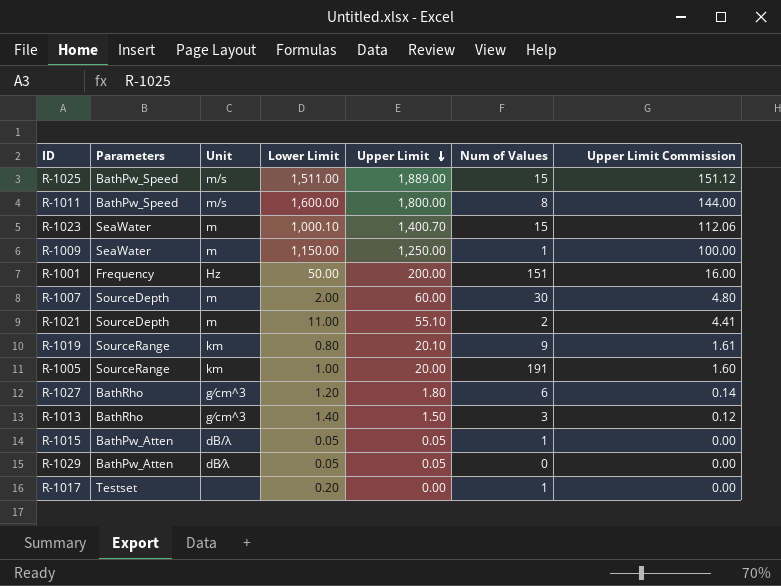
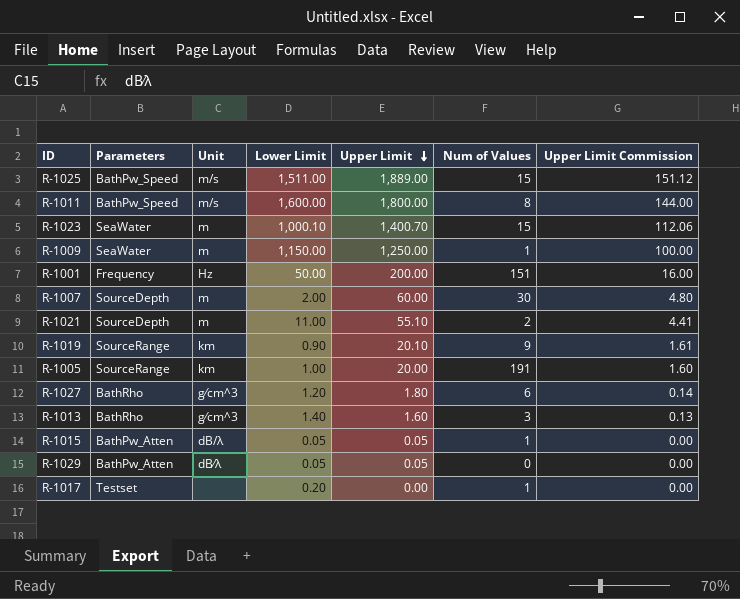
R-1019 | Lower Limit: 0.80 -> 0.90
R-1013 | Upper Limit: 1.50 -> 1.60
R-1013 | Upper Limit Commission: 0.12 -> 0.13

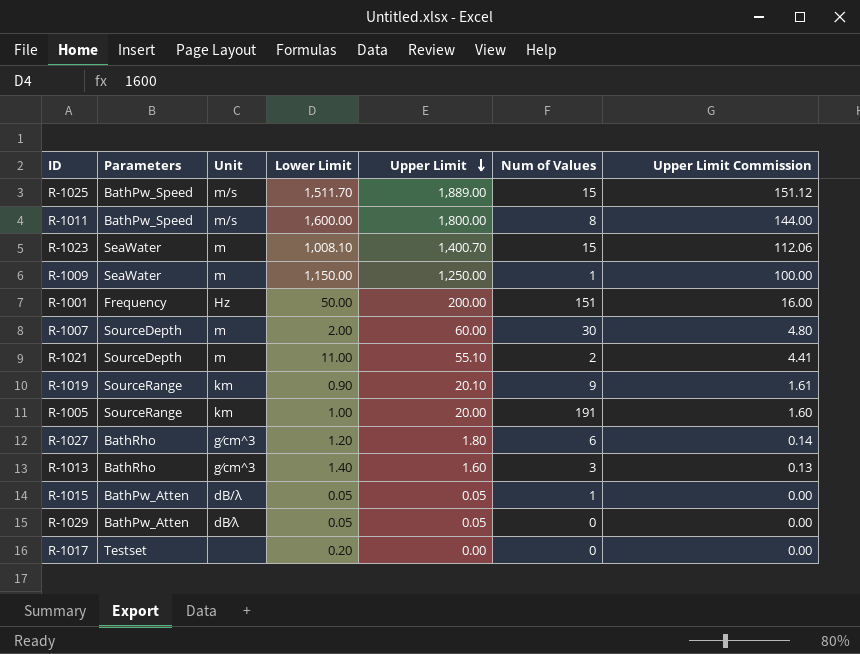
R-1025 | Lower Limit: 1,511.00 -> 1,511.70
R-1023 | Lower Limit: 1,000.10 -> 1,008.10
R-1017 | Num of Values: 1 -> 0

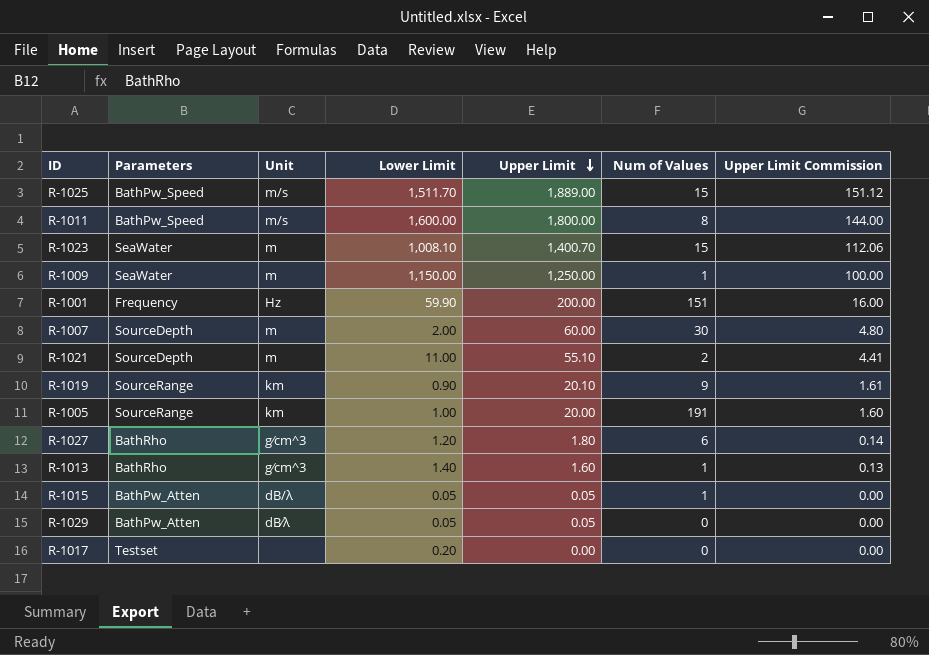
R-1001 | Lower Limit: 50.00 -> 59.90
R-1013 | Num of Values: 3 -> 1

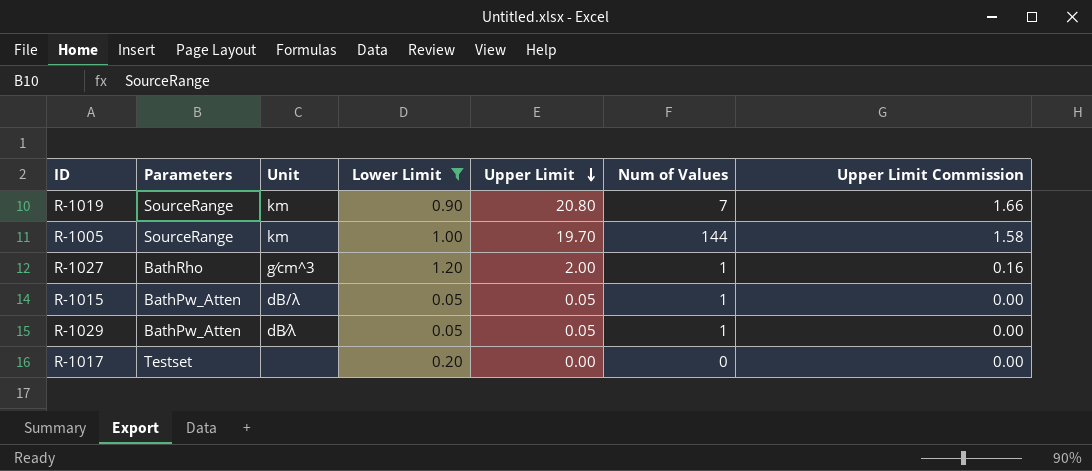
filter: none -> Lower Limit <= 1.20
R-1019 | Upper Limit: 20.10 -> 20.80
R-1019 | Num of Values: 9 -> 7
R-1019 | Upper Limit Commission: 1.61 -> 1.66
R-1005 | Upper Limit: 20.00 -> 19.70
R-1005 | Num of Values: 191 -> 144
R-1005 | Upper Limit Commission: 1.60 -> 1.58
R-1027 | Upper Limit: 1.80 -> 2.00
R-1027 | Num of Values: 6 -> 1
R-1027 | Upper Limit Commission: 0.14 -> 0.16
R-1029 | Num of Values: 0 -> 1

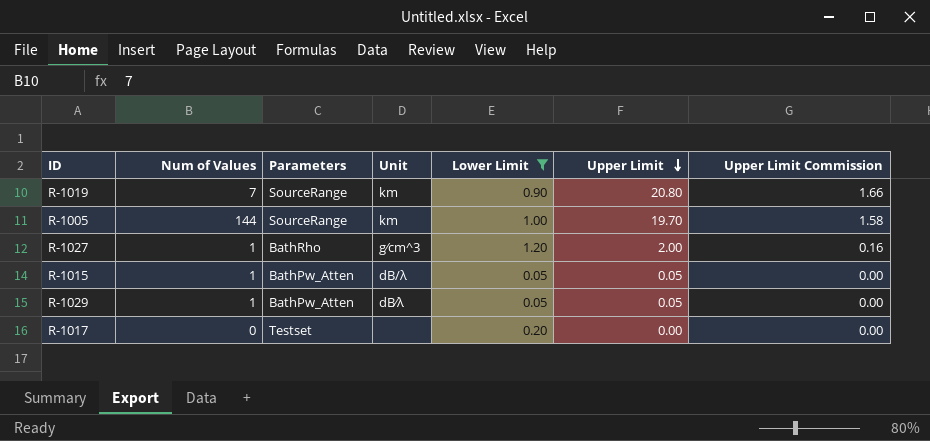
column Num of Values | position: 6 -> 2

